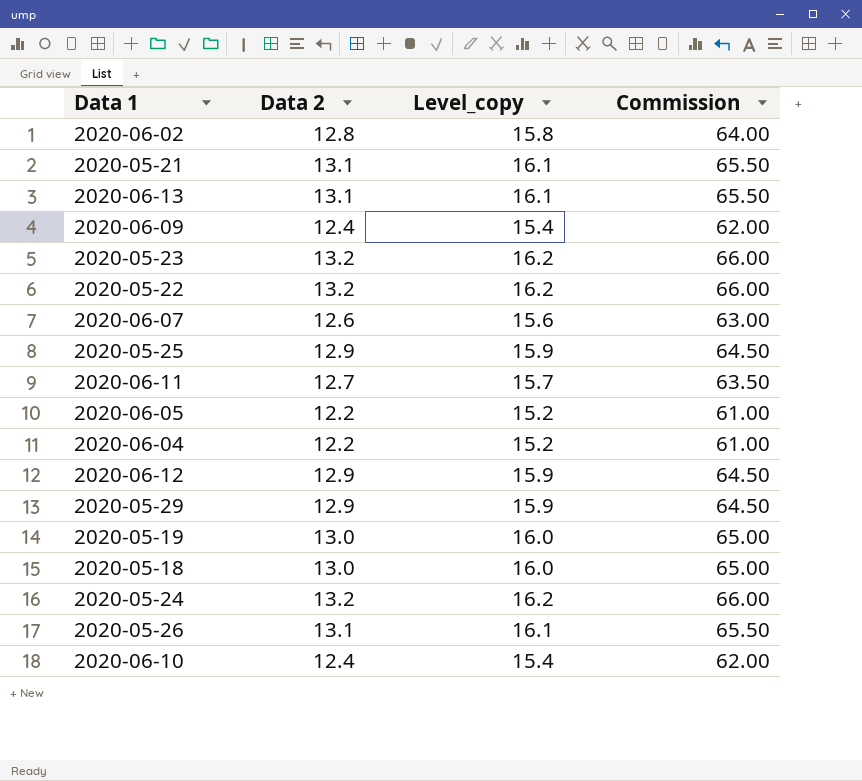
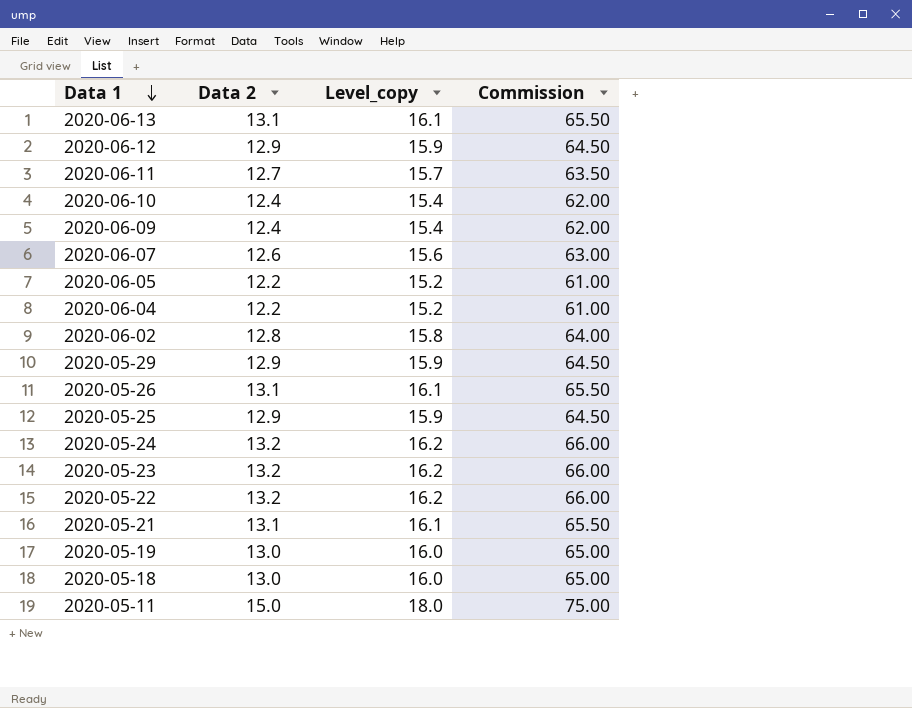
row order: none -> Data 1 descending
row 2020-05-11: none -> 15.0 | 18.0 | 75.00

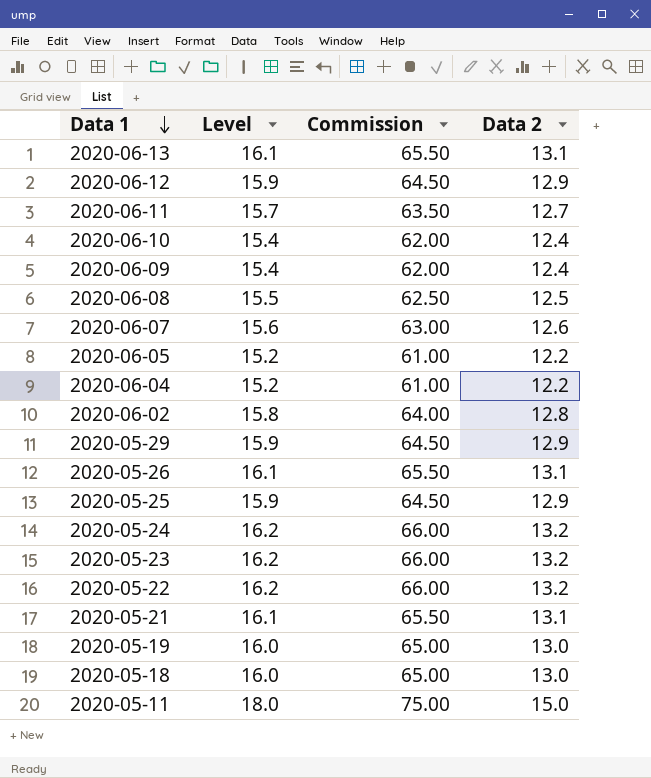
column name: Level_copy -> Level
column Data 2 | position: 2 -> 4
row 2020-06-08: none -> 15.5 | 62.50 | 12.5

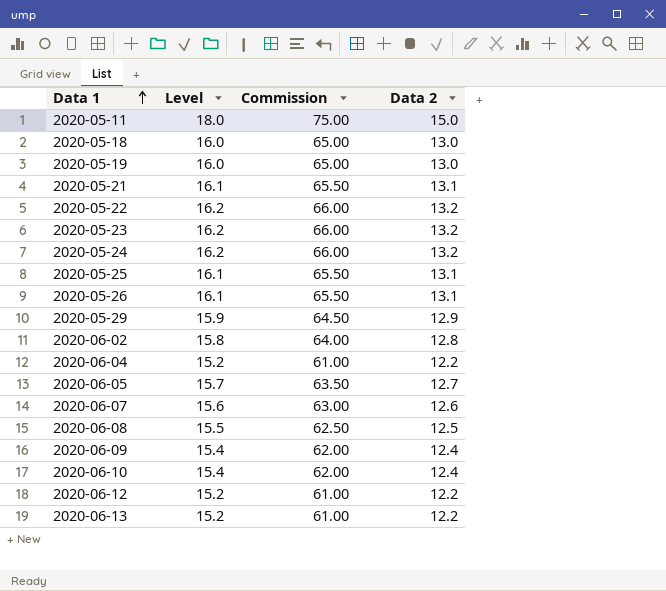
row order: Data 1 descending -> Data 1 ascending
row 2020-06-11: 15.7 | 63.50 | 12.7 -> none
2020-05-25 | Level: 15.9 -> 16.1
2020-05-25 | Commission: 64.50 -> 65.50
2020-05-25 | Data 2: 12.9 -> 13.1
2020-06-05 | Level: 15.2 -> 15.7
2020-06-05 | Commission: 61.00 -> 63.50
2020-06-05 | Data 2: 12.2 -> 12.7
2020-06-12 | Level: 15.9 -> 15.2
2020-06-12 | Commission: 64.50 -> 61.00
2020-06-12 | Data 2: 12.9 -> 12.2
2020-06-13 | Level: 16.1 -> 15.2
2020-06-13 | Commission: 65.50 -> 61.00
2020-06-13 | Data 2: 13.1 -> 12.2

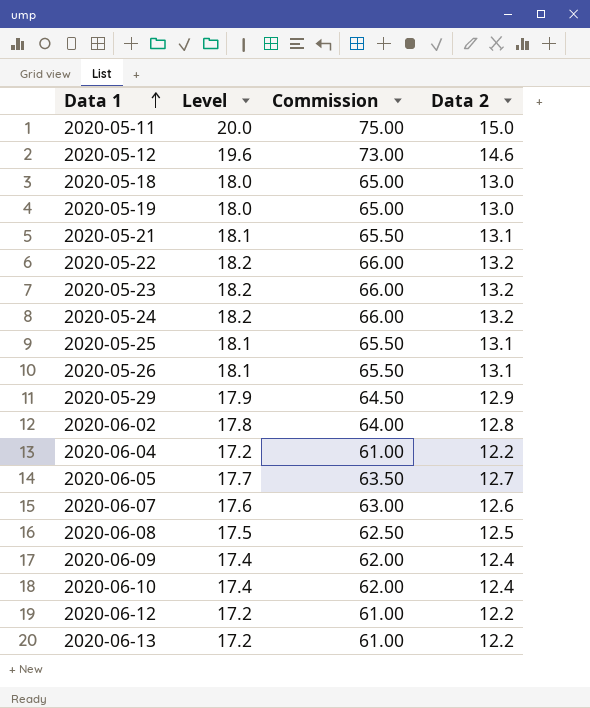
column Level | formula: [Data 2] + 3 -> [Data 2] + 5
row 2020-05-12: none -> 19.6 | 73.00 | 14.6

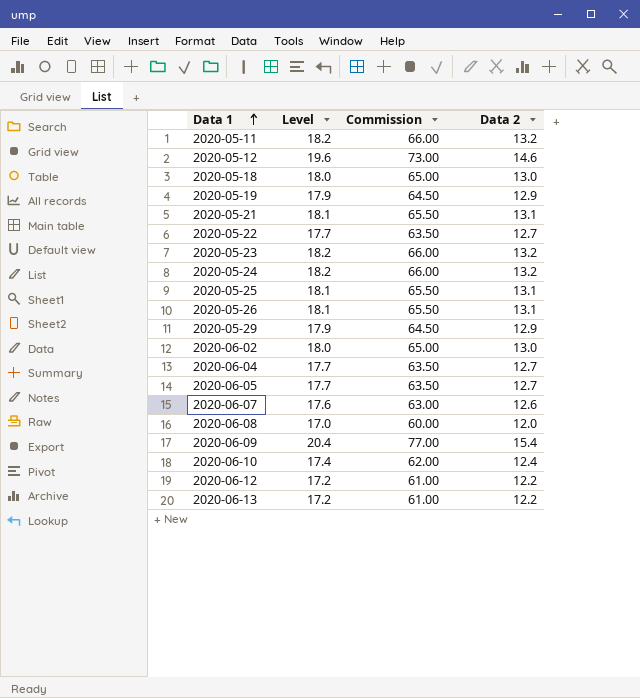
2020-05-11 | Level: 20.0 -> 18.2
2020-05-11 | Commission: 75.00 -> 66.00
2020-05-11 | Data 2: 15.0 -> 13.2
2020-05-19 | Level: 18.0 -> 17.9
2020-05-19 | Commission: 65.00 -> 64.50
2020-05-19 | Data 2: 13.0 -> 12.9
2020-05-22 | Level: 18.2 -> 17.7
2020-05-22 | Commission: 66.00 -> 63.50
2020-05-22 | Data 2: 13.2 -> 12.7
2020-06-02 | Level: 17.8 -> 18.0
2020-06-02 | Commission: 64.00 -> 65.00
2020-06-02 | Data 2: 12.8 -> 13.0
2020-06-04 | Level: 17.2 -> 17.7
2020-06-04 | Commission: 61.00 -> 63.50
2020-06-04 | Data 2: 12.2 -> 12.7
2020-06-08 | Level: 17.5 -> 17.0
2020-06-08 | Commission: 62.50 -> 60.00
2020-06-08 | Data 2: 12.5 -> 12.0
2020-06-09 | Level: 17.4 -> 20.4
2020-06-09 | Commission: 62.00 -> 77.00
2020-06-09 | Data 2: 12.4 -> 15.4

